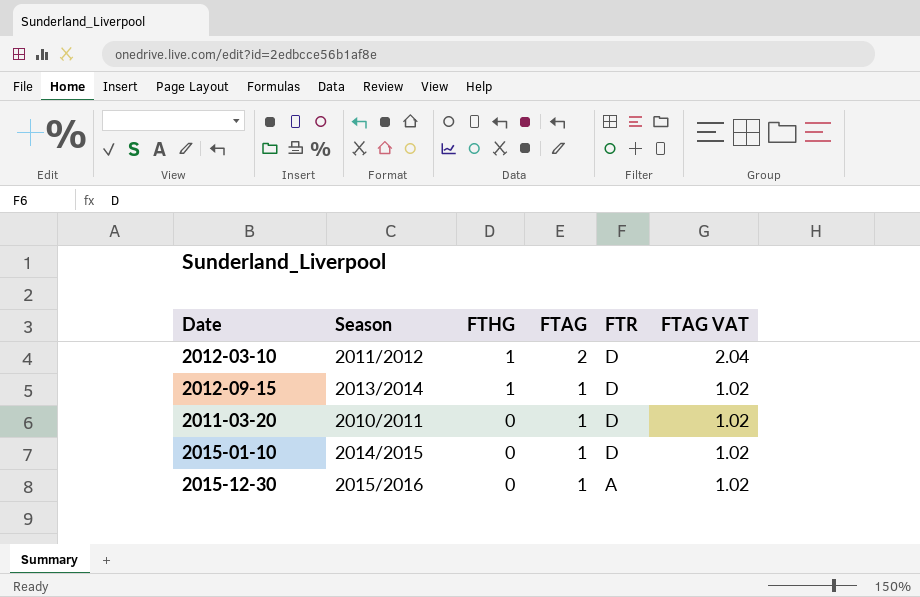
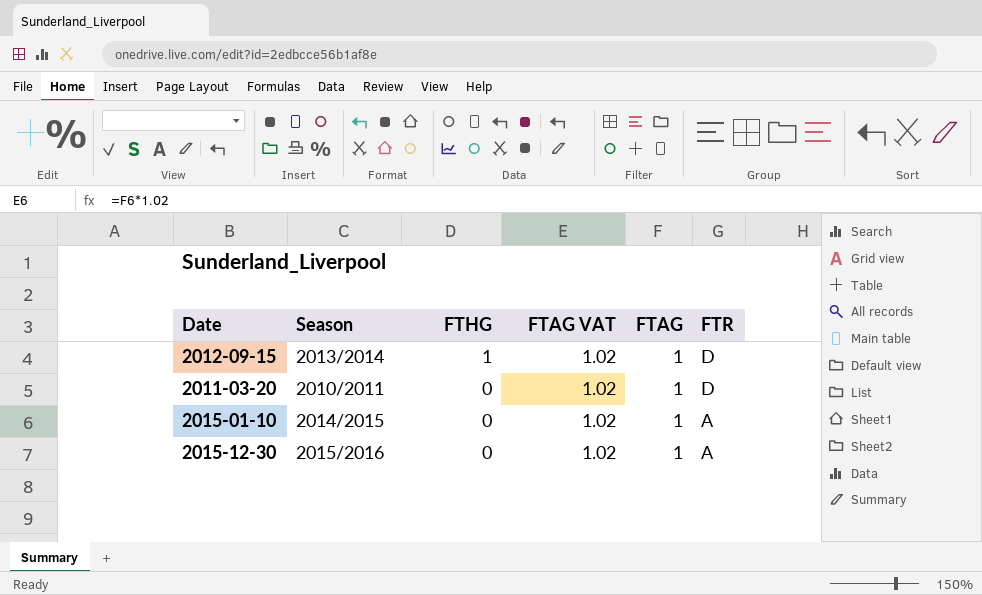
column FTAG VAT | position: 6 -> 4
row 2012-03-10: 2011/2012 | 1 | 2 | D | 2.04 -> none
2015-01-10 | FTR: D -> A

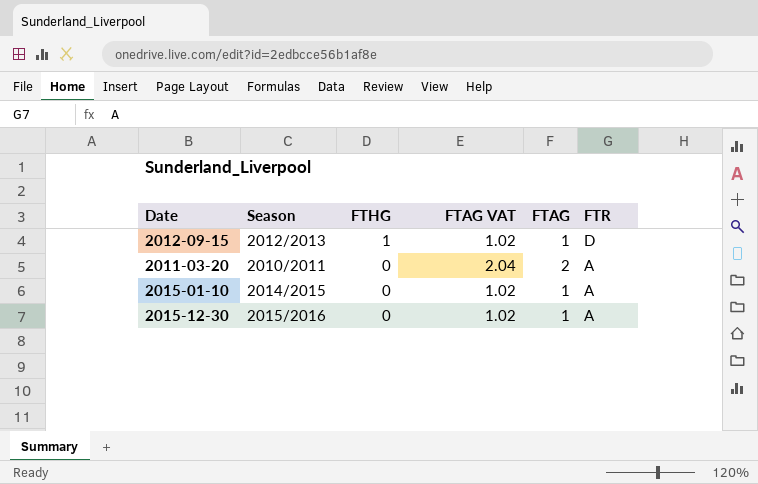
2012-09-15 | Season: 2013/2014 -> 2012/2013
2011-03-20 | FTAG VAT: 1.02 -> 2.04
2011-03-20 | FTAG: 1 -> 2
2011-03-20 | FTR: D -> A

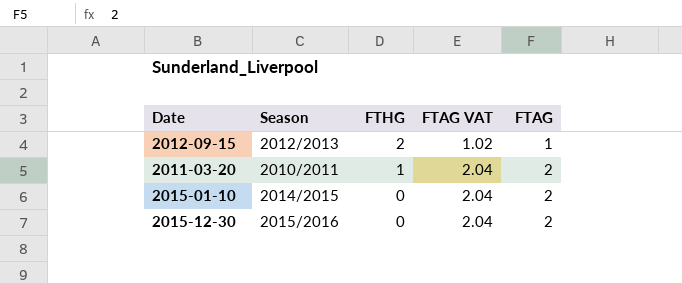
column FTR | position: 6 -> none
2012-09-15 | FTHG: 1 -> 2
2011-03-20 | FTHG: 0 -> 1
2015-01-10 | FTAG VAT: 1.02 -> 2.04
2015-01-10 | FTAG: 1 -> 2
2015-12-30 | FTAG VAT: 1.02 -> 2.04
2015-12-30 | FTAG: 1 -> 2

